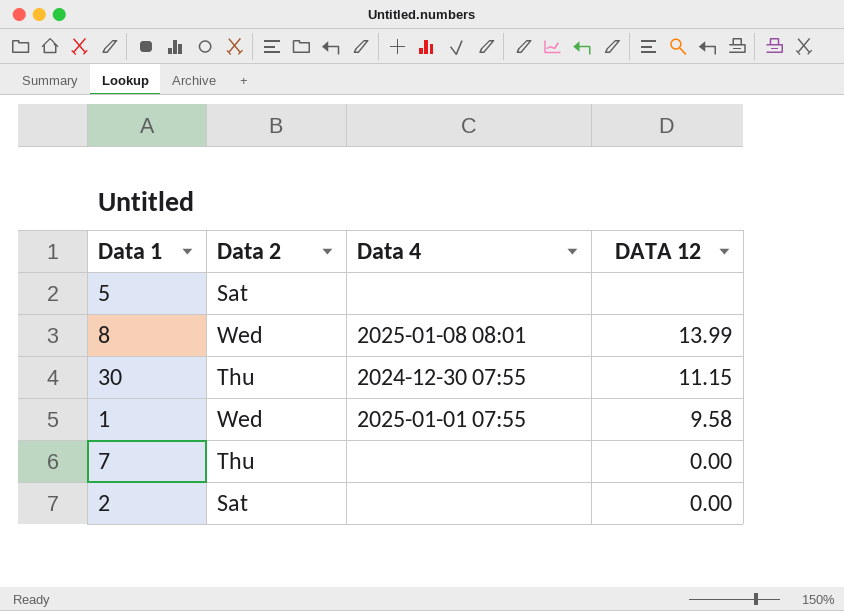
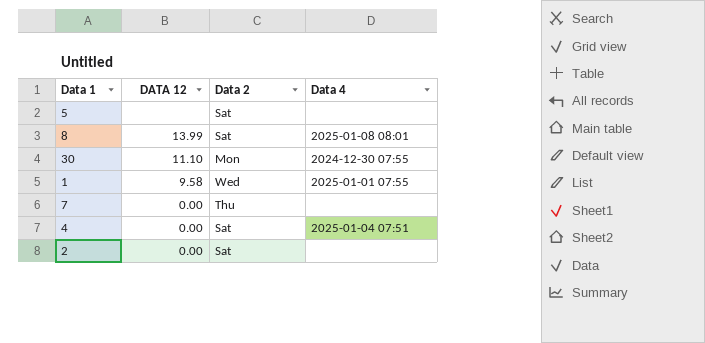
column DATA 12 | position: 4 -> 2
8 | Data 2: Wed -> Sat
30 | DATA 12: 11.15 -> 11.10
30 | Data 2: Thu -> Mon
row 4: none -> 0.00 | Sat | 2025-01-04 07:51

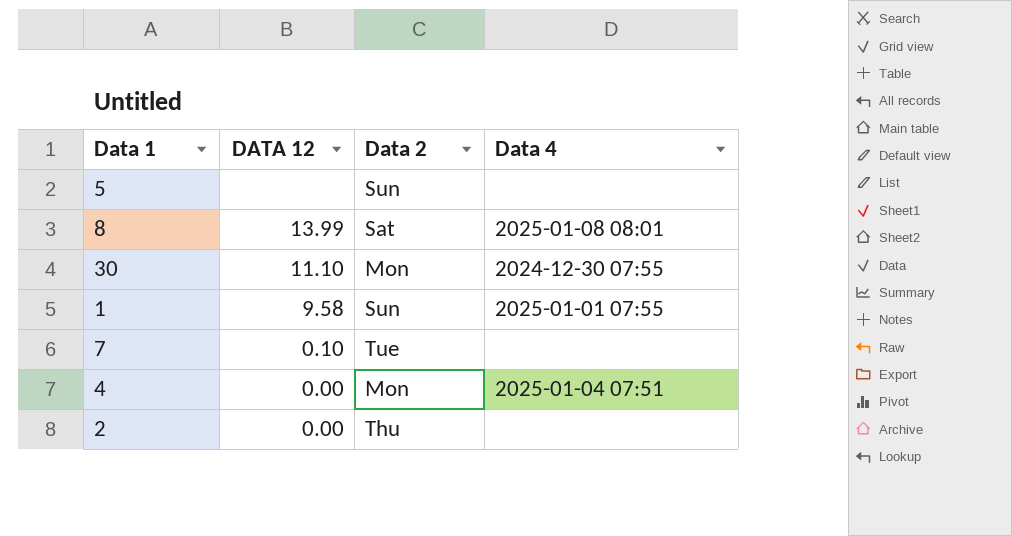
5 | Data 2: Sat -> Sun
1 | Data 2: Wed -> Sun
7 | DATA 12: 0.00 -> 0.10
7 | Data 2: Thu -> Tue
4 | Data 2: Sat -> Mon
2 | Data 2: Sat -> Thu

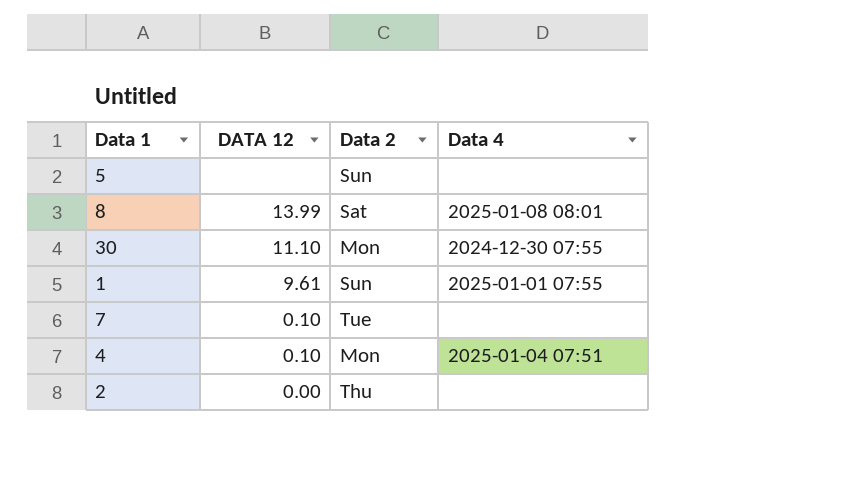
1 | DATA 12: 9.58 -> 9.61
4 | DATA 12: 0.00 -> 0.10

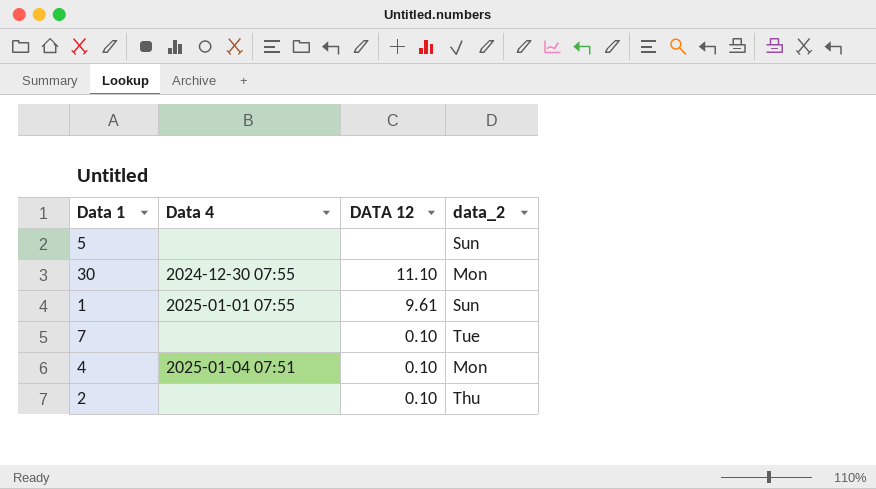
column Data 4 | position: 4 -> 2
column name: Data 2 -> data_2
row 8: 13.99 | Sat | 2025-01-08 08:01 -> none
2 | DATA 12: 0.00 -> 0.10

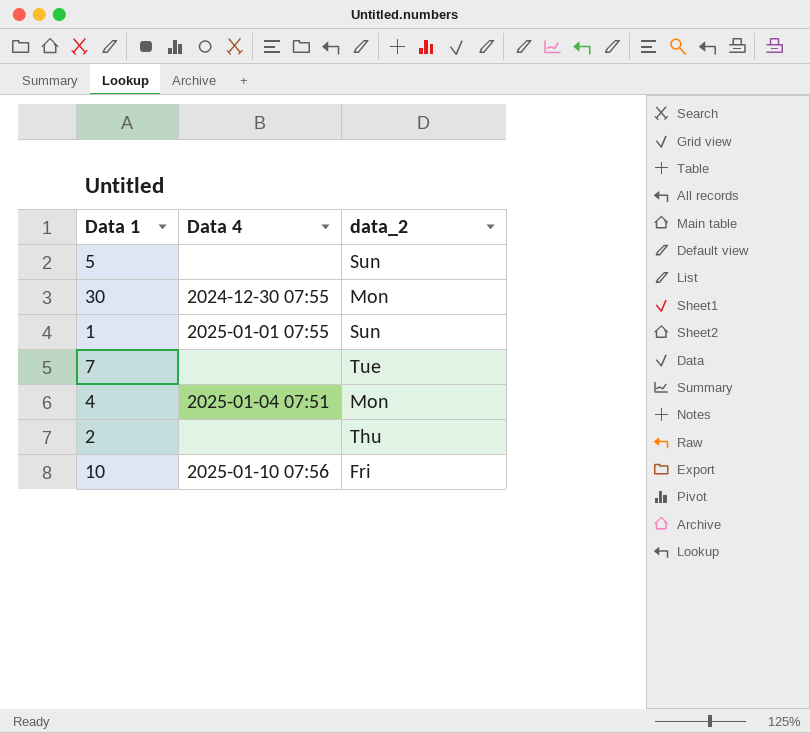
column DATA 12 | position: 3 -> none
row 10: none -> 2025-01-10 07:56 | Fri

